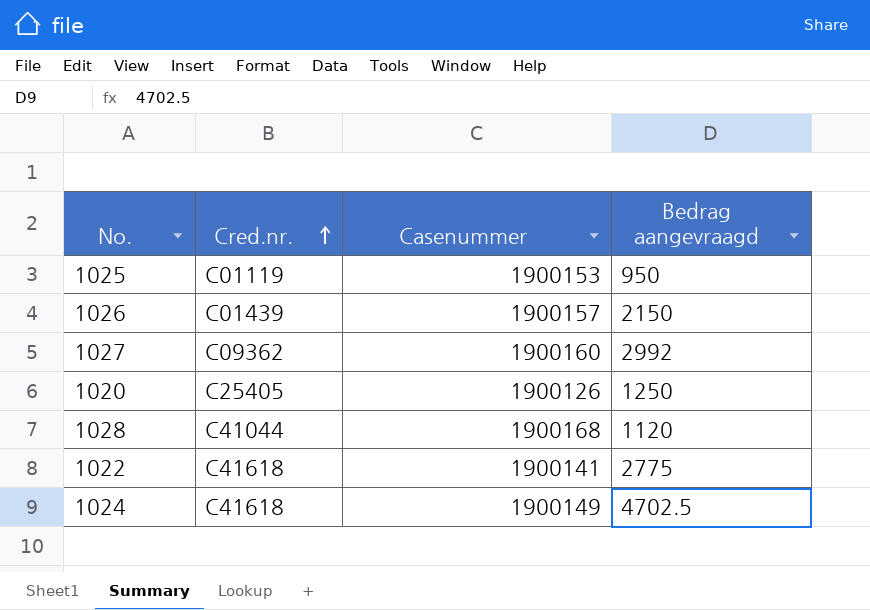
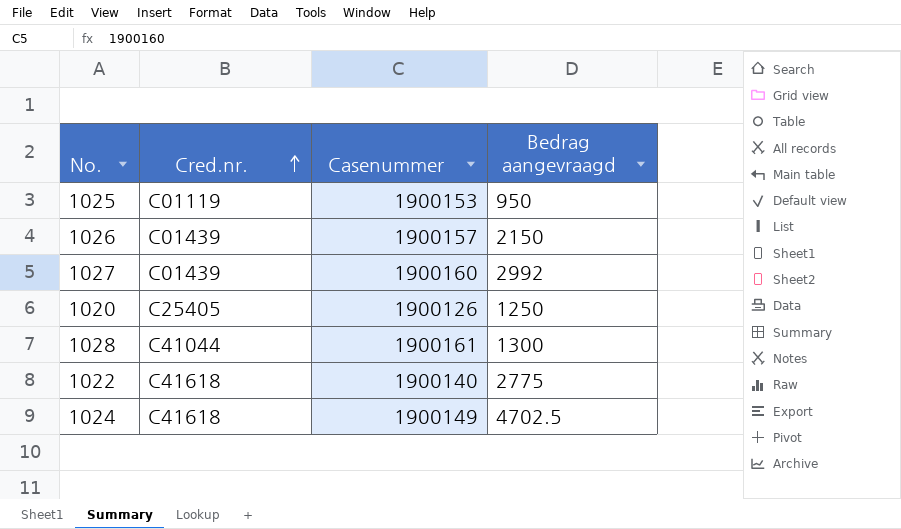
1027 | Cred.nr.: C09362 -> C01439
1028 | Casenummer: 1900168 -> 1900161
1028 | Bedrag aangevraagd: 1120 -> 1300
1022 | Casenummer: 1900141 -> 1900140

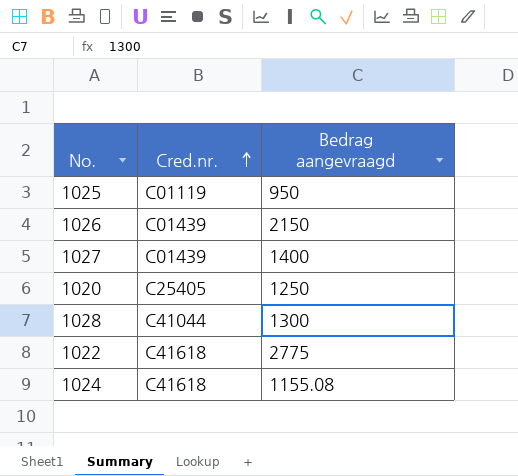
column Casenummer | position: 3 -> none
1027 | Bedrag aangevraagd: 2992 -> 1400
1024 | Bedrag aangevraagd: 4702.5 -> 1155.08

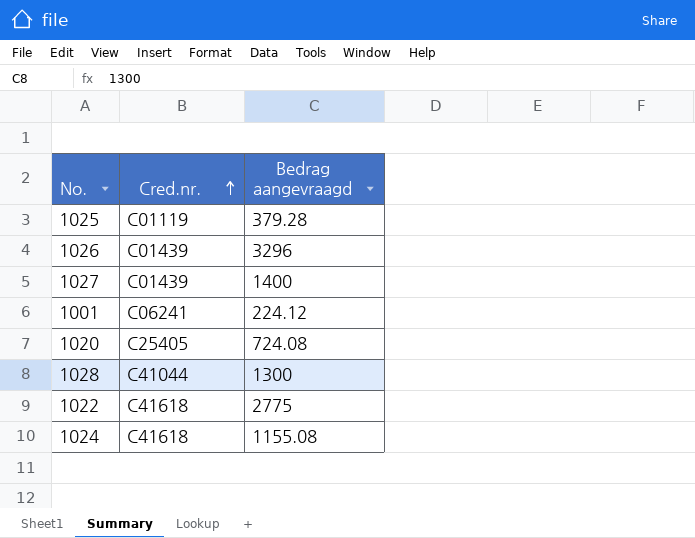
1025 | Bedrag aangevraagd: 950 -> 379.28
1026 | Bedrag aangevraagd: 2150 -> 3296
row 1001: none -> C06241 | 224.12
1020 | Bedrag aangevraagd: 1250 -> 724.08

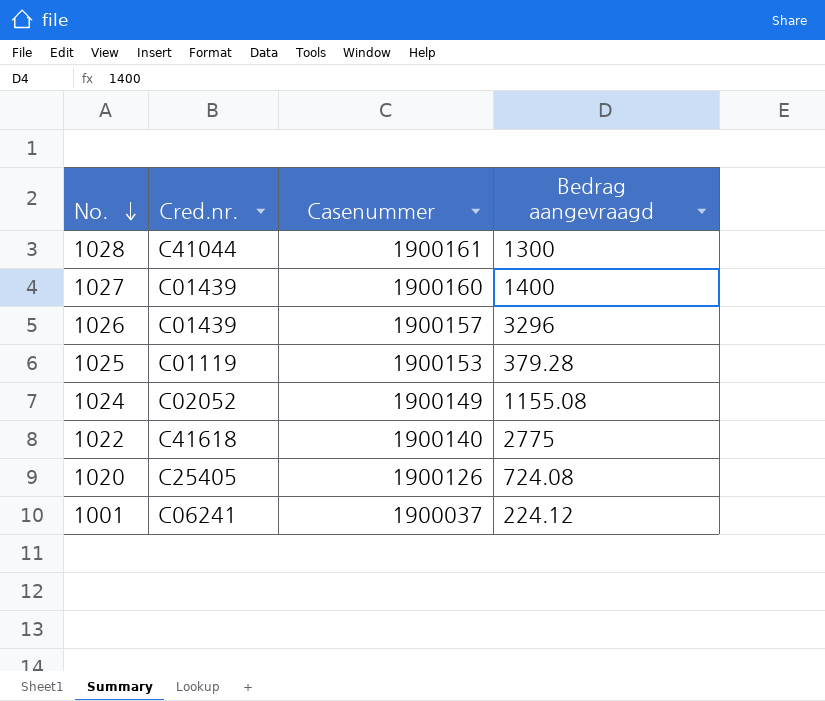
row order: Cred.nr. ascending -> No. descending
column Casenummer | position: none -> 3
1024 | Cred.nr.: C41618 -> C02052

